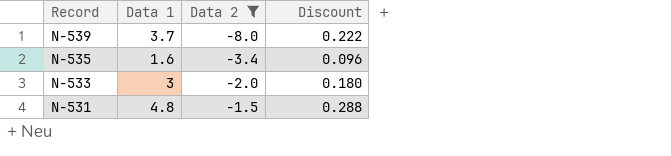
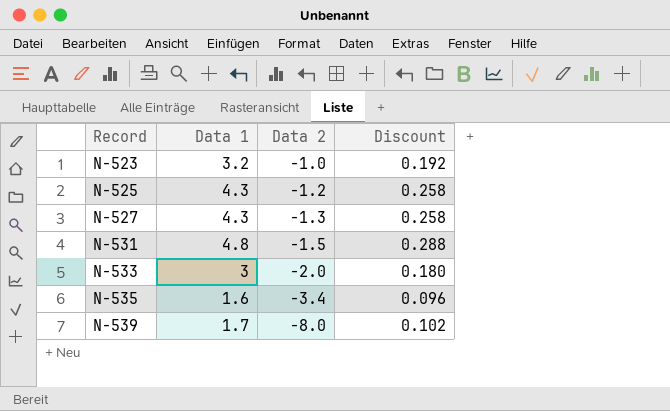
filter: Data 2 <= -1.5 -> none
row order: Record descending -> Record ascending
N-539 | Data 1: 3.7 -> 1.7
N-539 | Discount: 0.222 -> 0.102

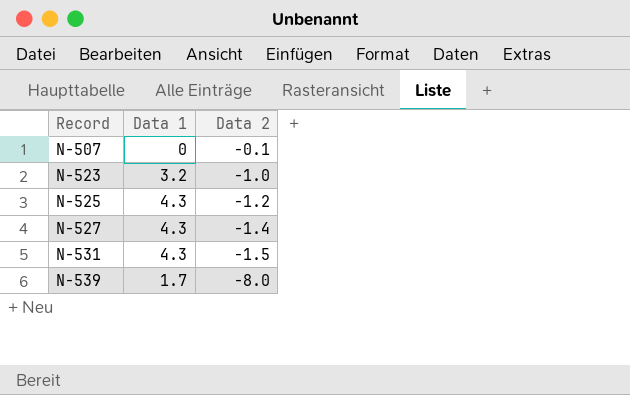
column Discount | formula: [Data 1] * 0.06 -> none
row N-533: 3 | -2.0 | 0.180 -> none
row N-535: 1.6 | -3.4 | 0.096 -> none
row N-507: none -> 0 | -0.1
N-527 | Data 2: -1.3 -> -1.4
N-531 | Data 1: 4.8 -> 4.3

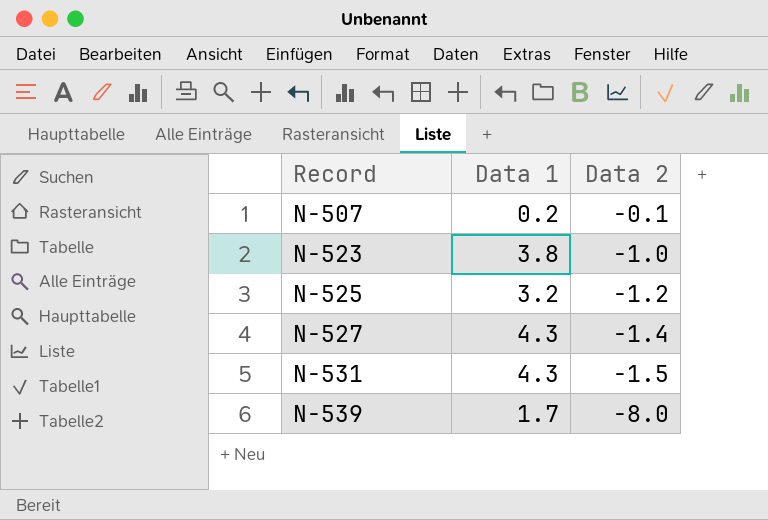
N-507 | Data 1: 0 -> 0.2
N-523 | Data 1: 3.2 -> 3.8
N-525 | Data 1: 4.3 -> 3.2

